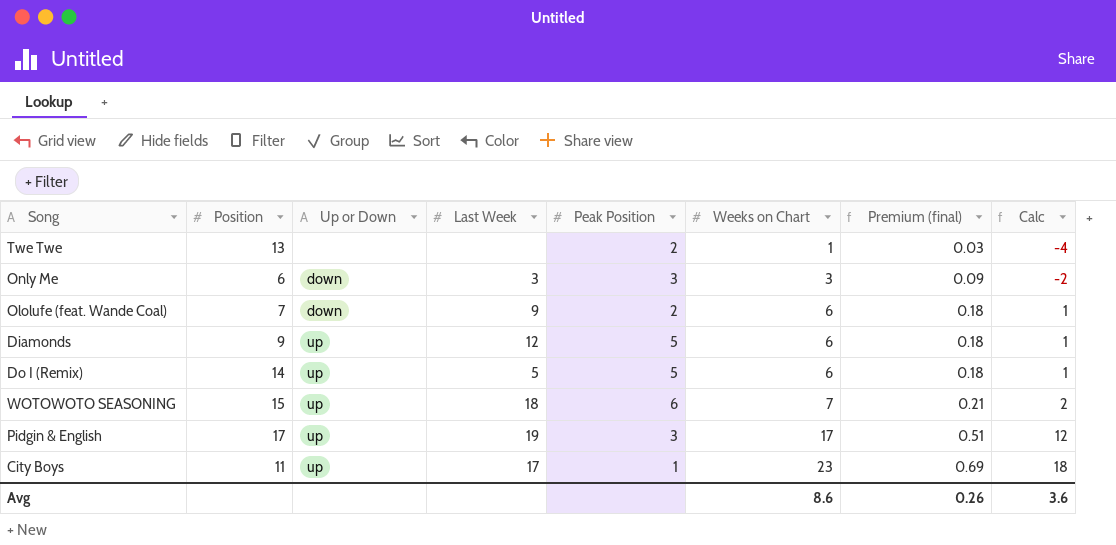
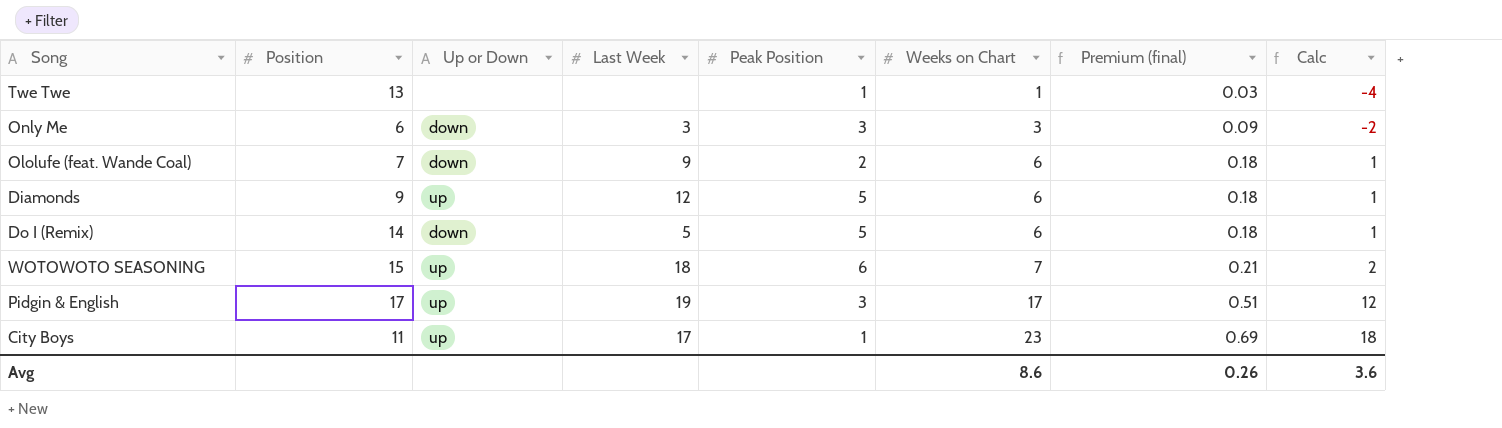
Twe Twe | Peak Position: 2 -> 1
Do I (Remix) | Up or Down: up -> down

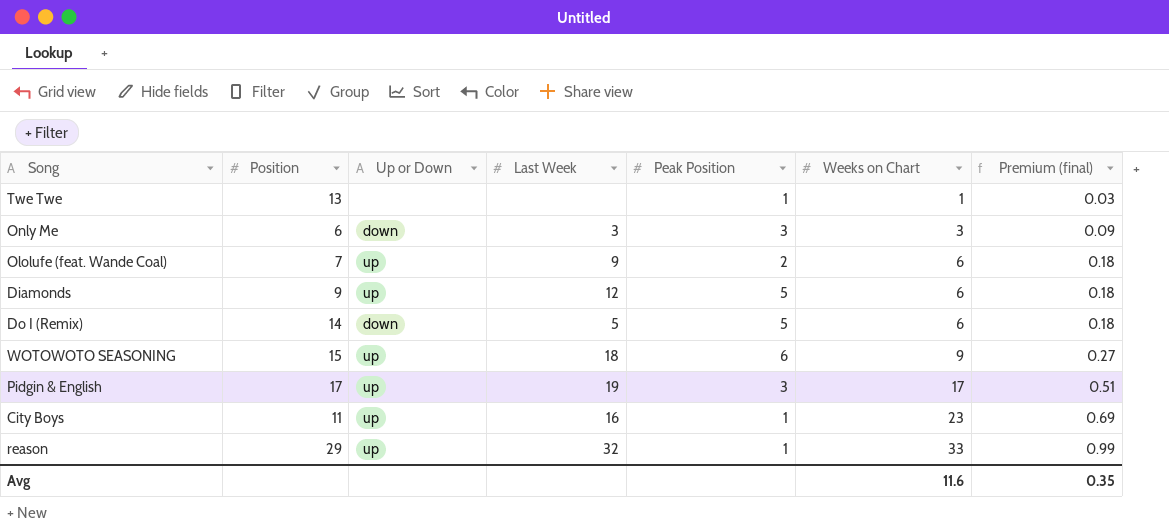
column Calc | formula: [Weeks on Chart] - 5 -> none
Ololufe (feat. Wande Coal) | Up or Down: down -> up
WOTOWOTO SEASONING | Weeks on Chart: 7 -> 9
WOTOWOTO SEASONING | Premium (final): 0.21 -> 0.27
City Boys | Last Week: 17 -> 16
row reason: none -> 29 | up | 32 | 1 | 33 | 0.99
Avg | Weeks on Chart: 8.6 -> 11.6
Avg | Premium (final): 0.26 -> 0.35

